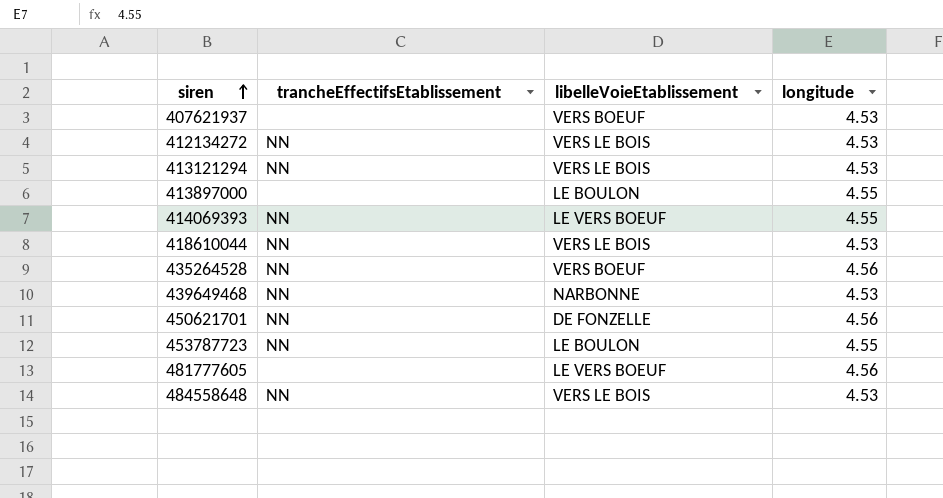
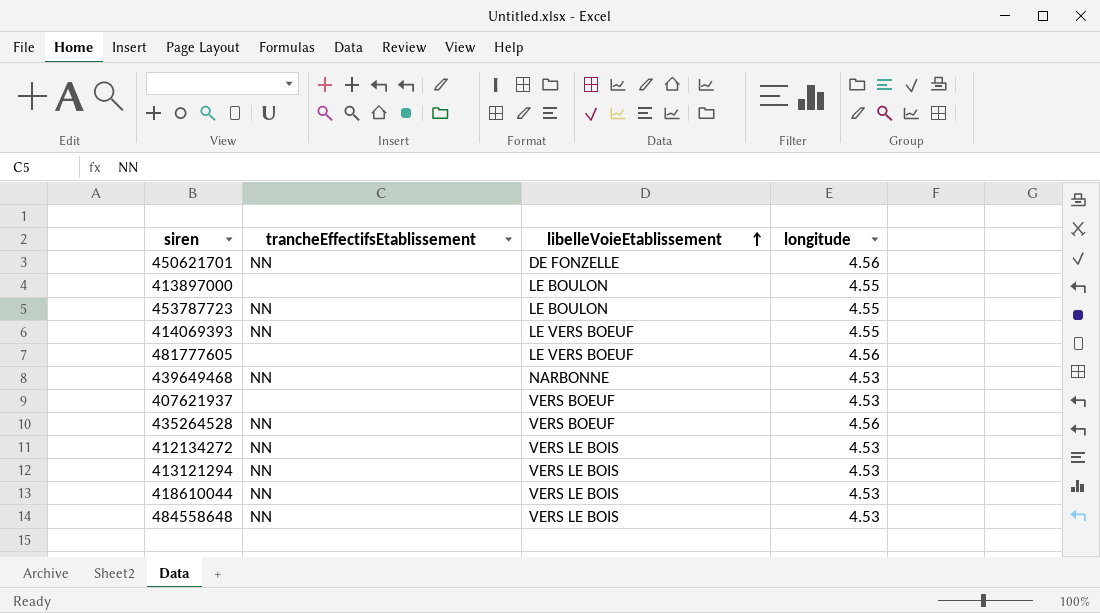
row order: siren ascending -> libelleVoieEtablissement ascending

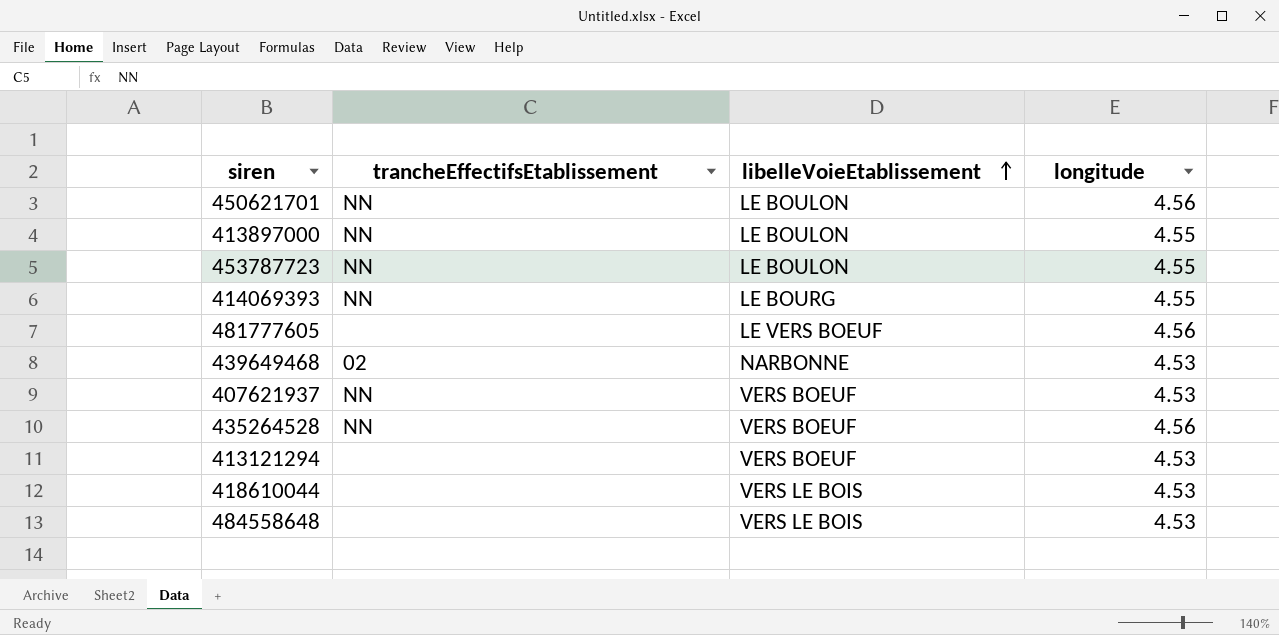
row 412134272: NN | VERS LE BOIS | 4.53 -> none
450621701 | libelleVoieEtablissement: DE FONZELLE -> LE BOULON
413897000 | trancheEffectifsEtablissement: none -> NN
414069393 | libelleVoieEtablissement: LE VERS BOEUF -> LE BOURG
439649468 | trancheEffectifsEtablissement: NN -> 02
407621937 | trancheEffectifsEtablissement: none -> NN
413121294 | trancheEffectifsEtablissement: NN -> none
413121294 | libelleVoieEtablissement: VERS LE BOIS -> VERS BOEUF
418610044 | trancheEffectifsEtablissement: NN -> none
484558648 | trancheEffectifsEtablissement: NN -> none

